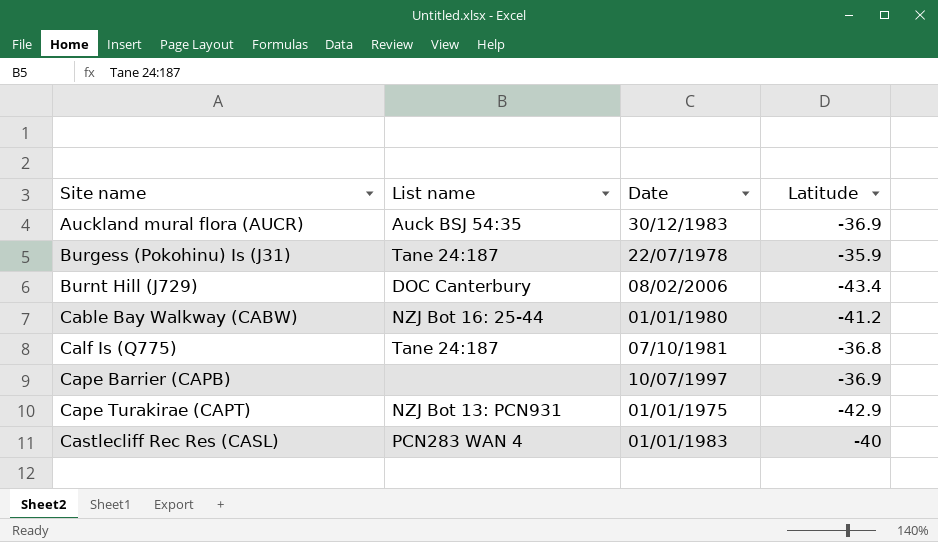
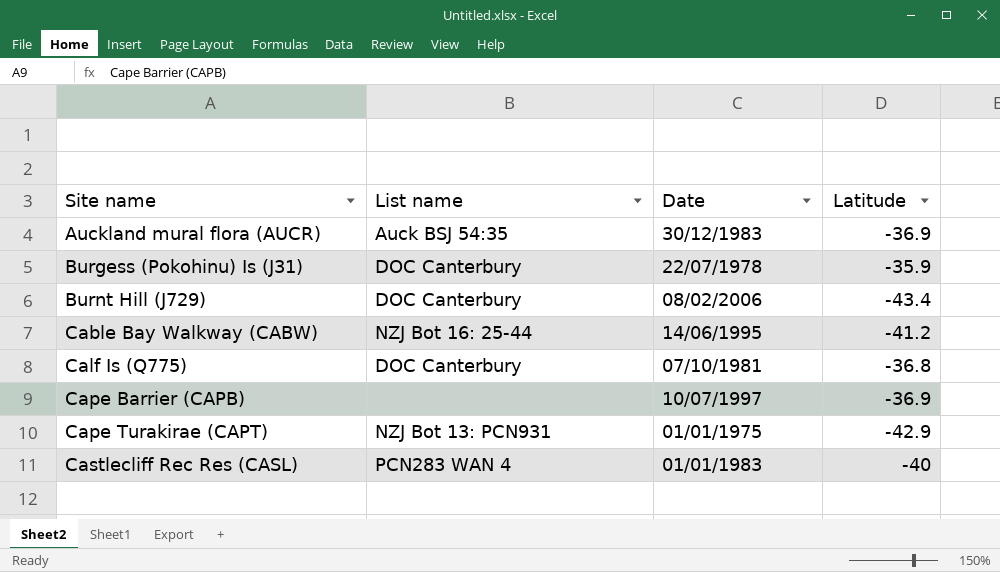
Burgess (Pokohinu) Is (J31) | List name: Tane 24:187 -> DOC Canterbury
Cable Bay Walkway (CABW) | Date: 01/01/1980 -> 14/06/1995
Calf Is (Q775) | List name: Tane 24:187 -> DOC Canterbury

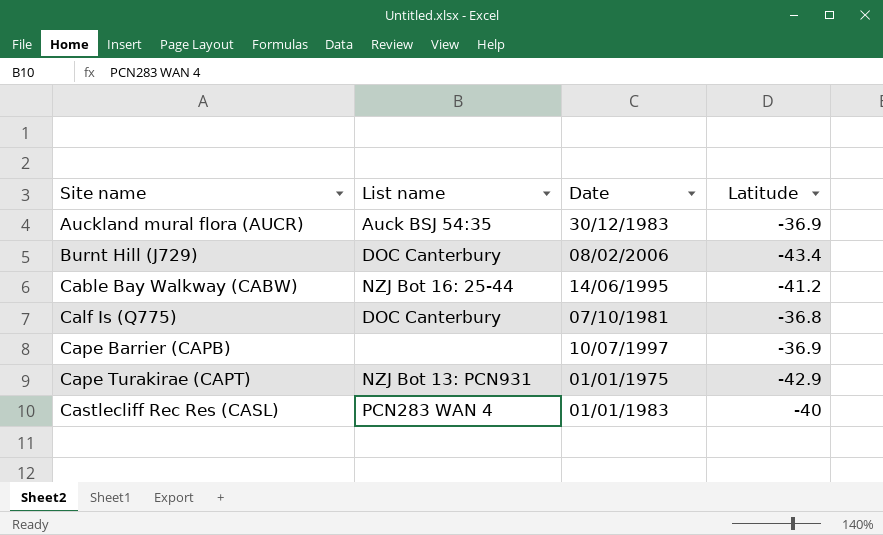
row Burgess (Pokohinu) Is (J31): DOC Canterbury | 22/07/1978 | -35.9 -> none

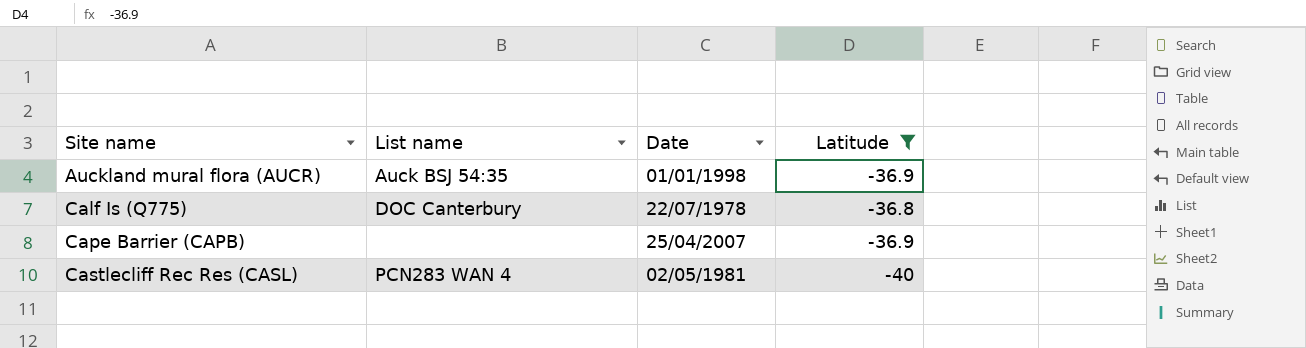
filter: none -> Latitude >= -40
Auckland mural flora (AUCR) | Date: 30/12/1983 -> 01/01/1998
Calf Is (Q775) | Date: 07/10/1981 -> 22/07/1978
Cape Barrier (CAPB) | Date: 10/07/1997 -> 25/04/2007
Castlecliff Rec Res (CASL) | Date: 01/01/1983 -> 02/05/1981

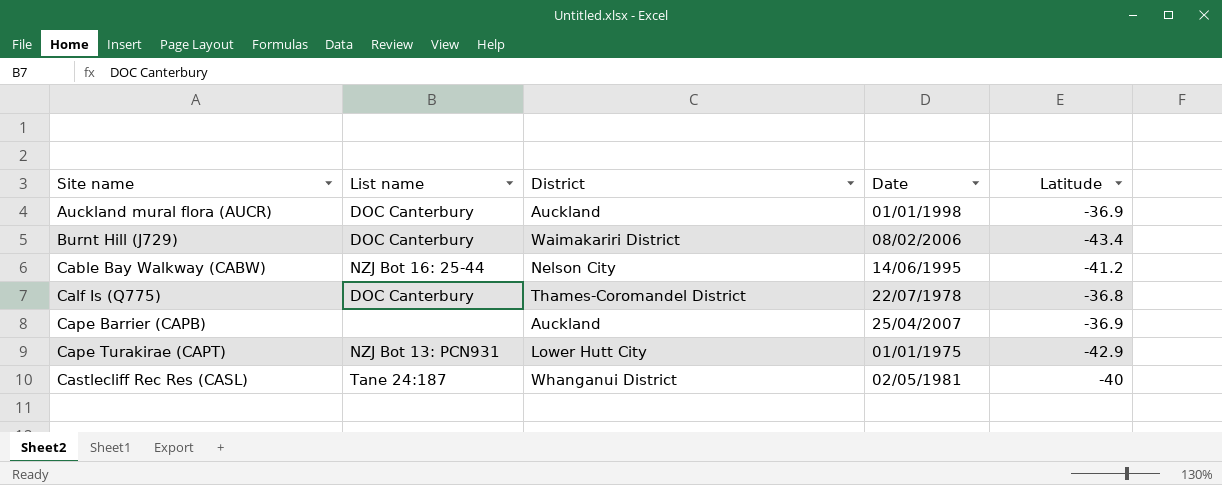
filter: Latitude >= -40 -> none
column District | position: none -> 3
Auckland mural flora (AUCR) | List name: Auck BSJ 54:35 -> DOC Canterbury
Castlecliff Rec Res (CASL) | List name: PCN283 WAN 4 -> Tane 24:187

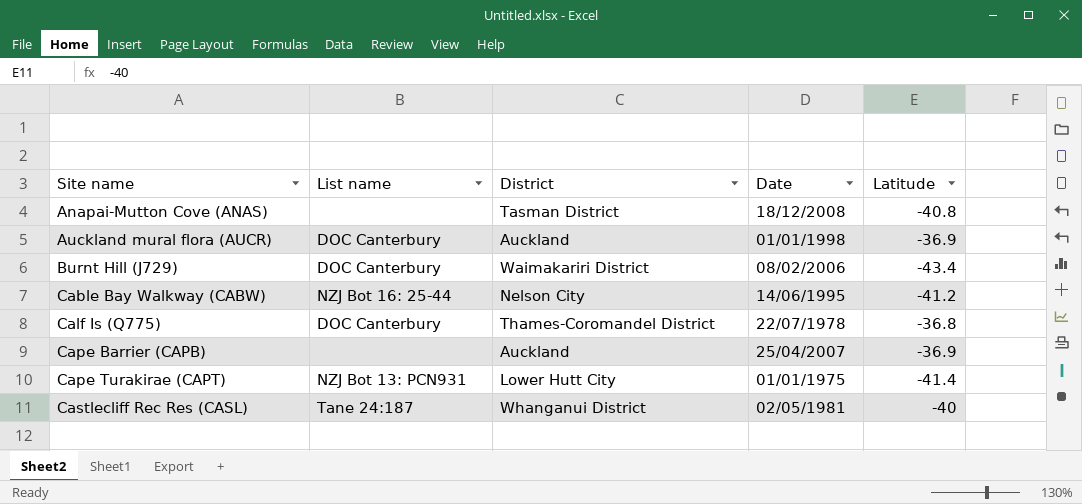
row Anapai-Mutton Cove (ANAS): none -> none | Tasman District | 18/12/2008 | -40.8
Cape Turakirae (CAPT) | Latitude: -42.9 -> -41.4

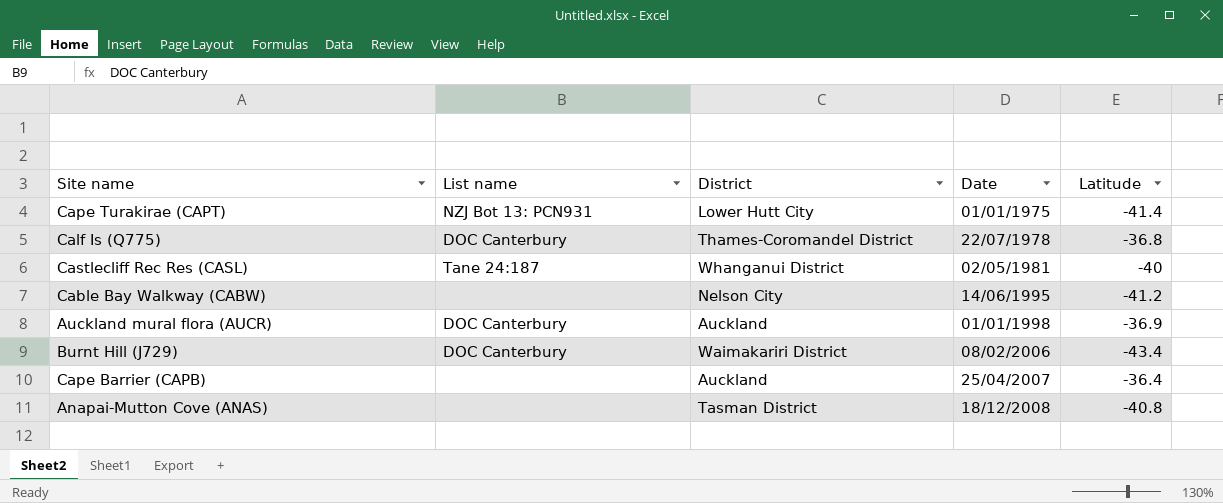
row order: Site name ascending -> Date ascending
Cable Bay Walkway (CABW) | List name: NZJ Bot 16: 25-44 -> none
Cape Barrier (CAPB) | Latitude: -36.9 -> -36.4

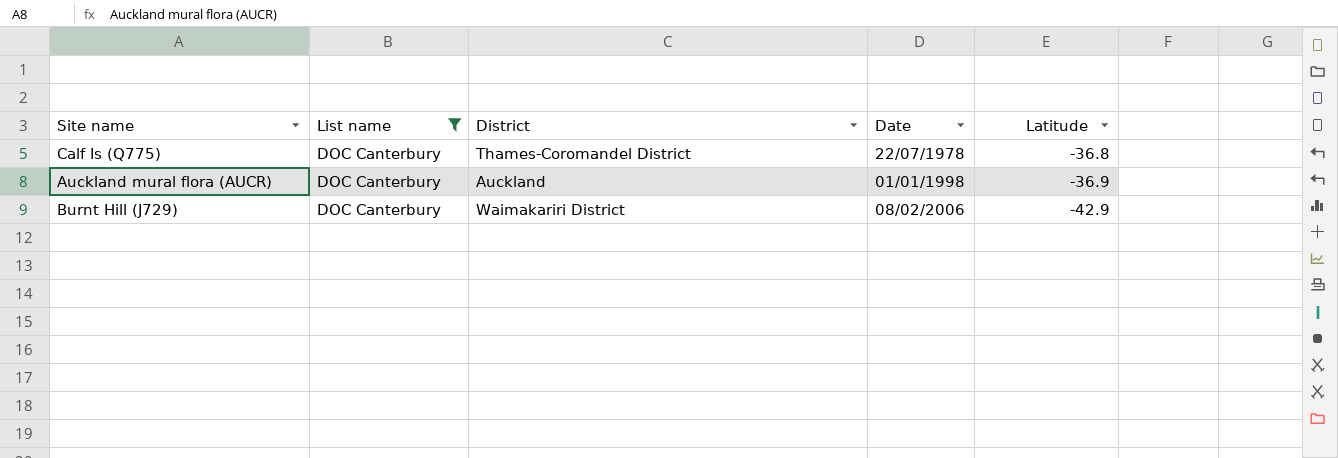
filter: none -> List name = DOC Canterbury
Burnt Hill (J729) | Latitude: -43.4 -> -42.9

